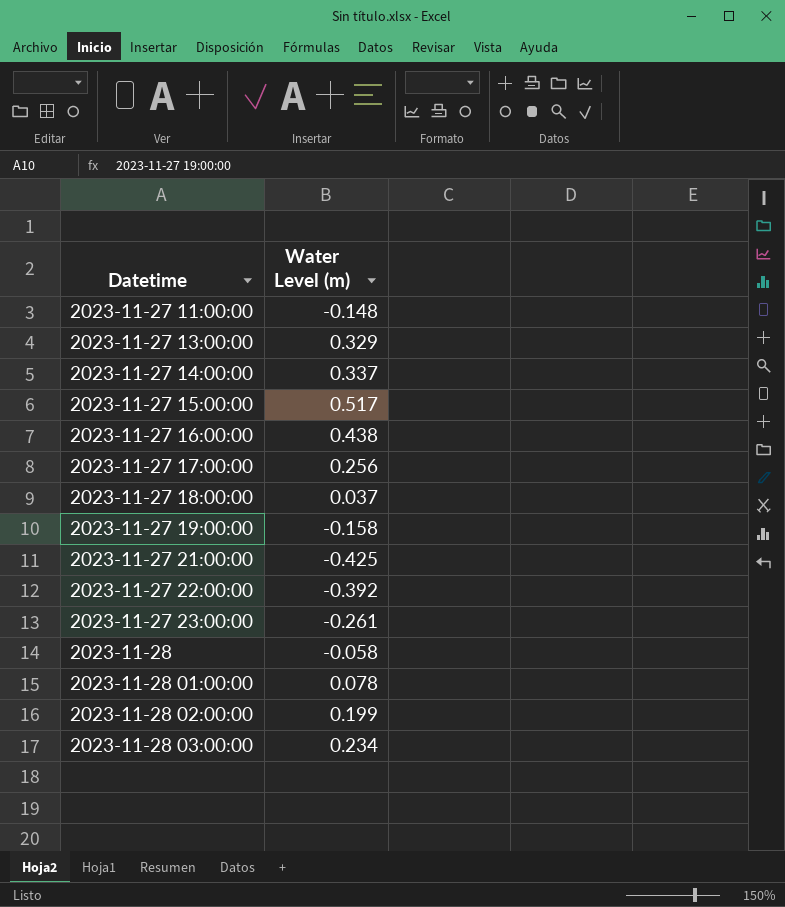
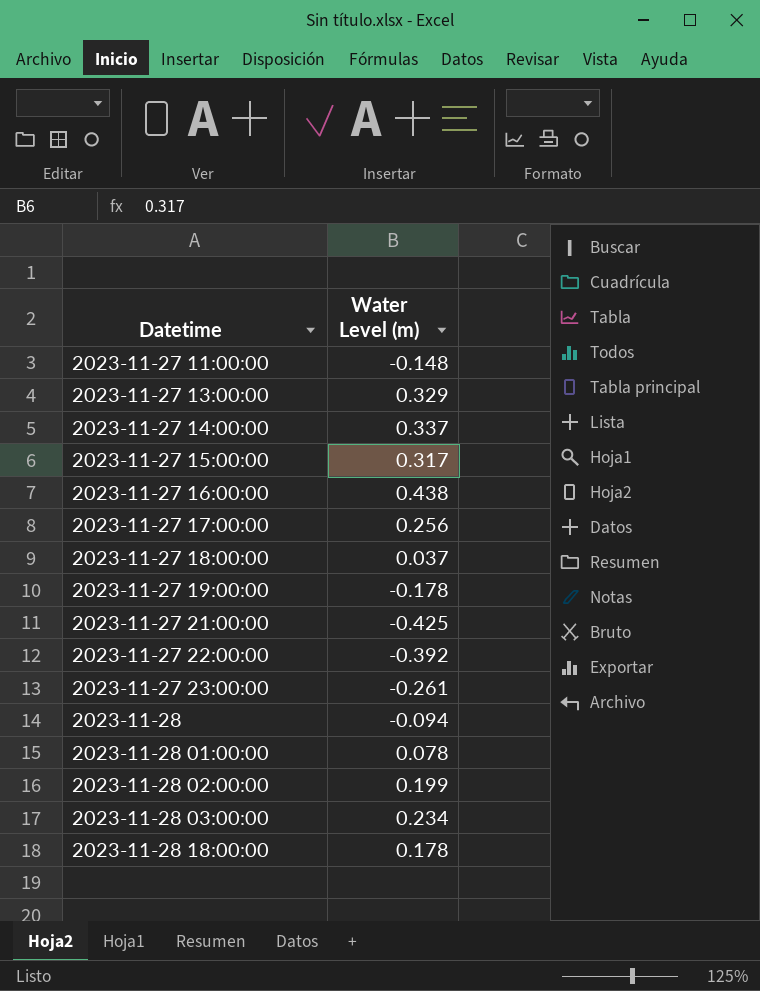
2023-11-27 15:00:00 | Water Level (m): 0.517 -> 0.317
2023-11-27 19:00:00 | Water Level (m): -0.158 -> -0.178
2023-11-28 | Water Level (m): -0.058 -> -0.094
row 2023-11-28 18:00:00: none -> 0.178

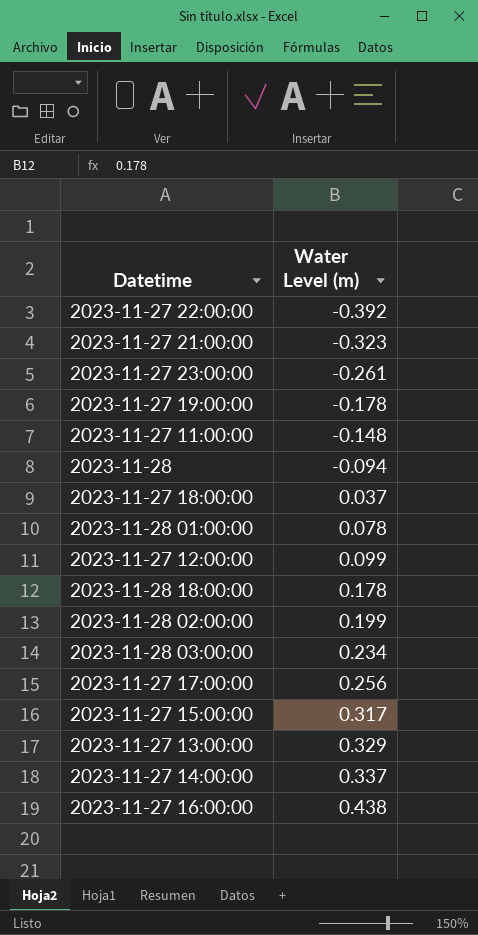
row order: Datetime ascending -> Water Level (m) ascending
2023-11-27 21:00:00 | Water Level (m): -0.425 -> -0.323
row 2023-11-27 12:00:00: none -> 0.099

